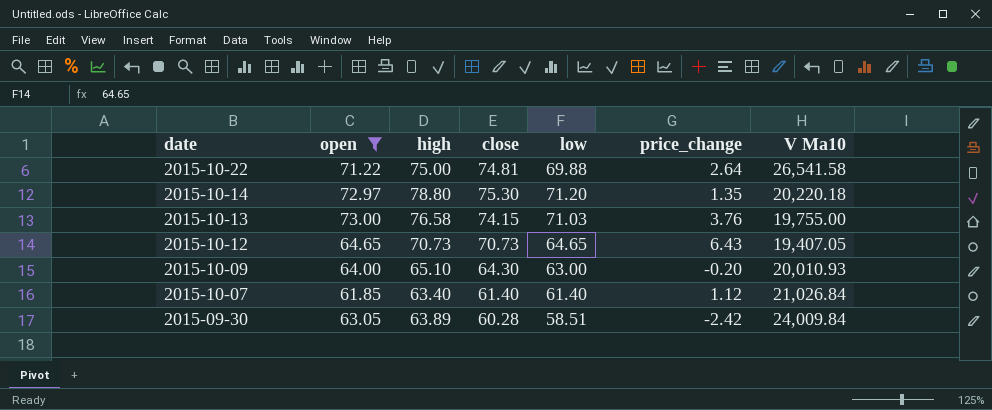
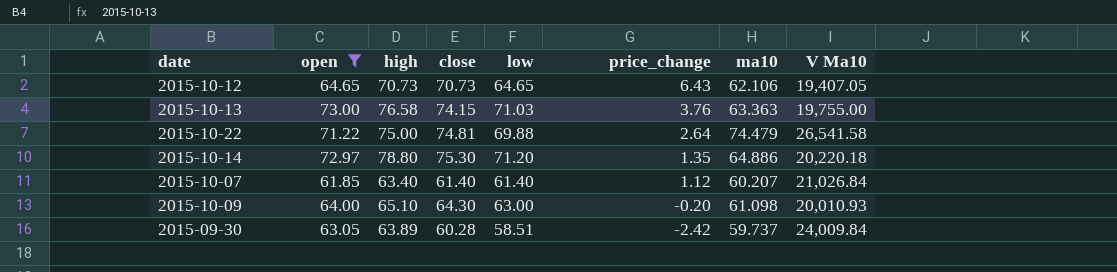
row order: date descending -> price_change descending
column ma10 | position: none -> 7

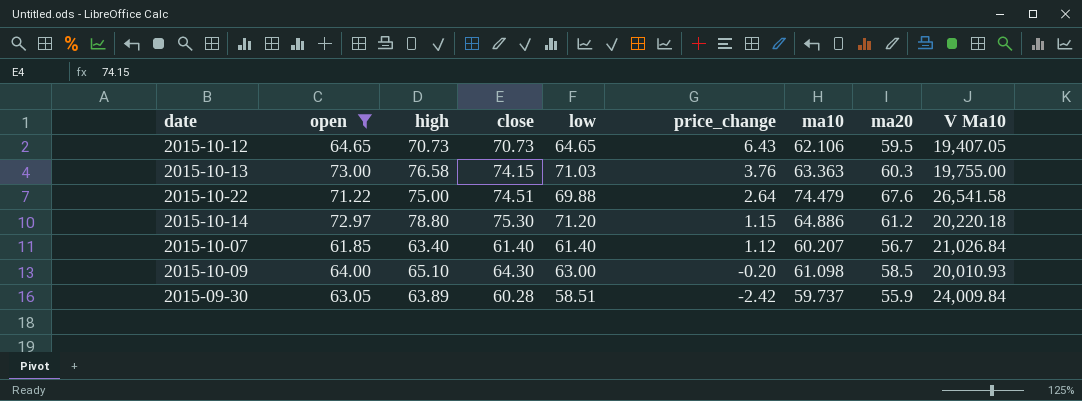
column ma20 | position: none -> 8
2015-10-22 | close: 74.81 -> 74.51
2015-10-14 | price_change: 1.35 -> 1.15

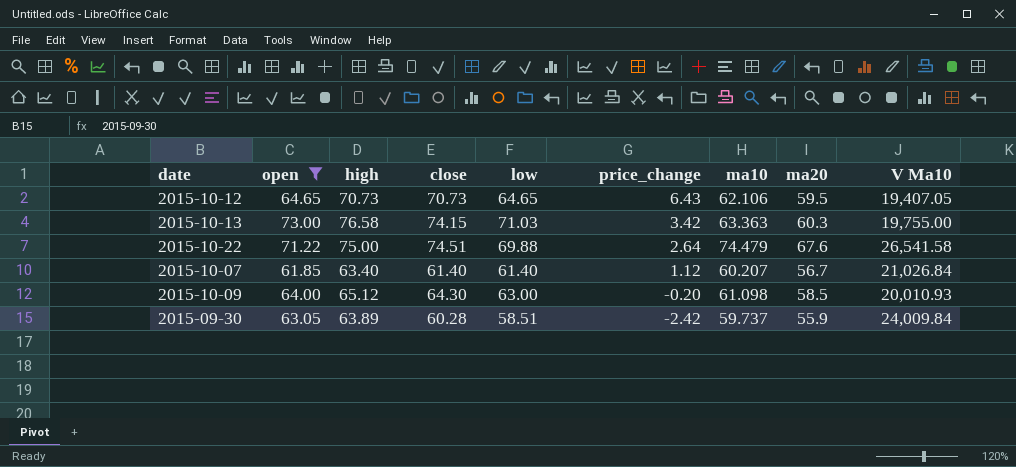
row 2015-10-14: 72.97 | 78.80 | 75.30 | 71.20 | 1.15 | 64.886 | 61.2 | 20,220.18 -> none
2015-10-13 | price_change: 3.76 -> 3.42
2015-10-09 | high: 65.10 -> 65.12

